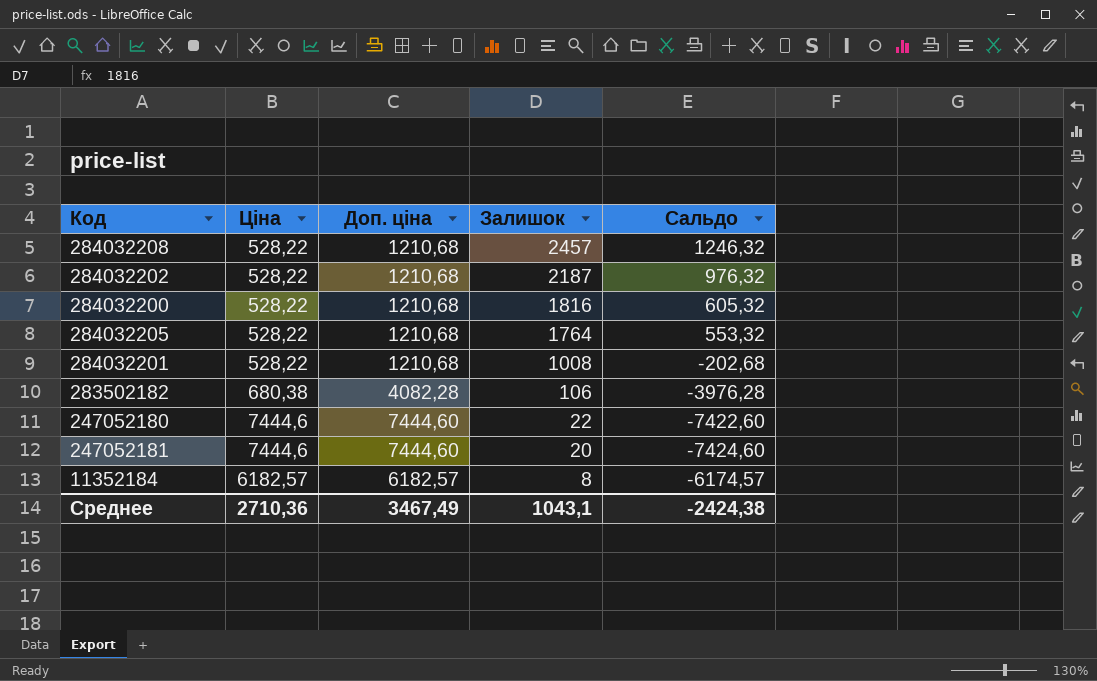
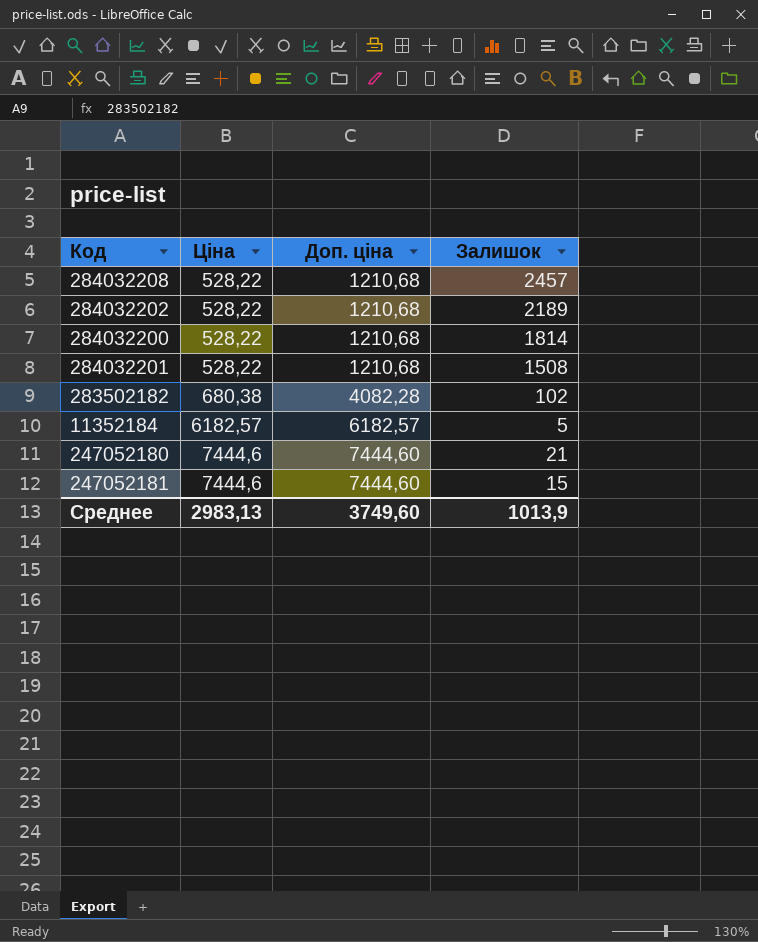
row order: Залишок descending -> Ціна ascending
column Сальдо | formula: [Залишок] - [Доп. ціна] -> none
row 284032205: 528,22 | 1210,68 | 1764 | 553,32 -> none
284032202 | Залишок: 2187 -> 2189
284032200 | Залишок: 1816 -> 1814
284032201 | Залишок: 1008 -> 1508
283502182 | Залишок: 106 -> 102
11352184 | Залишок: 8 -> 5
247052180 | Залишок: 22 -> 21
247052181 | Залишок: 20 -> 15
Среднее | Ціна: 2710,36 -> 2983,13
Среднее | Доп. ціна: 3467,49 -> 3749,60
Среднее | Залишок: 1043,1 -> 1013,9

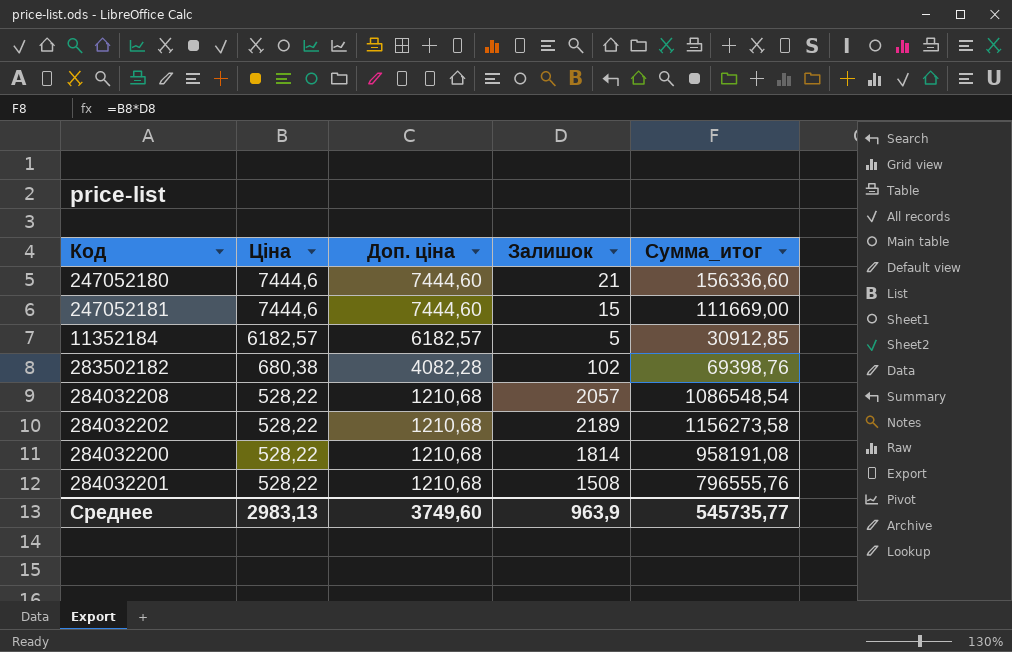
row order: Ціна ascending -> Ціна descending
column Сумма_итог | formula: none -> [Ціна] * [Залишок]
284032208 | Залишок: 2457 -> 2057
Среднее | Залишок: 1013,9 -> 963,9

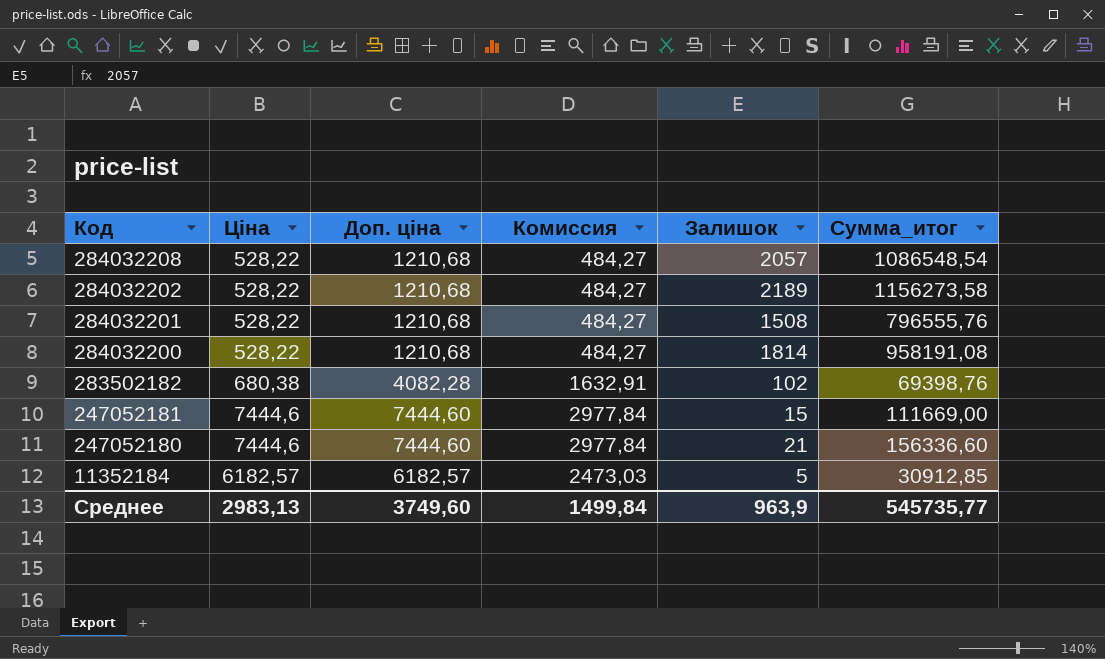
row order: Ціна descending -> Код descending
column Комиссия | formula: none -> [Доп. ціна] * 0,4

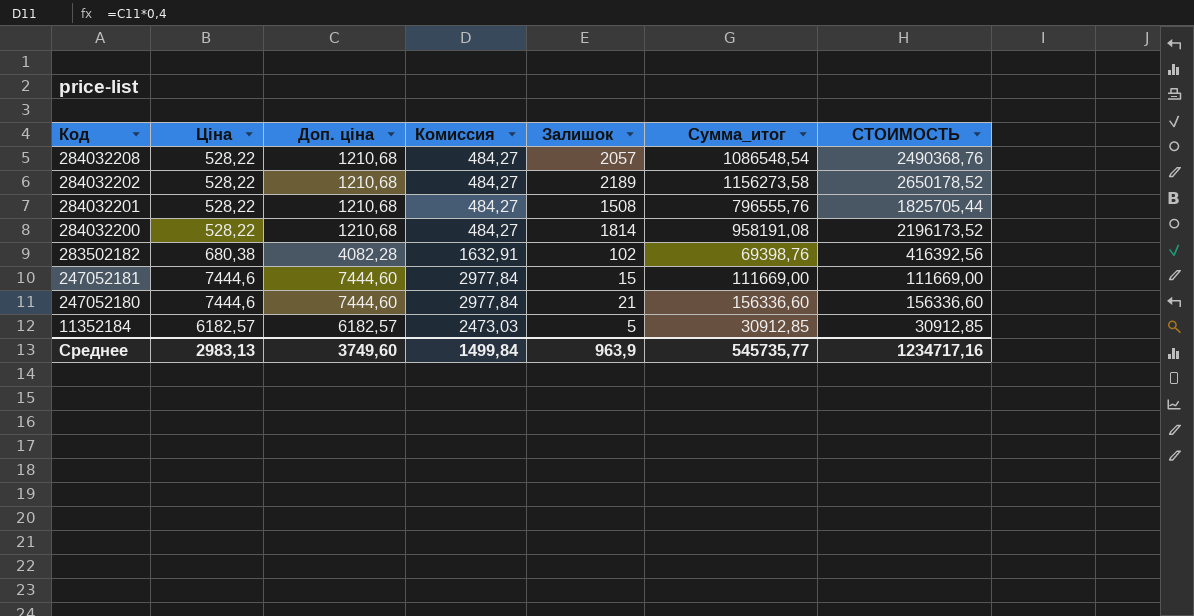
column СТОИМОСТЬ | formula: none -> [Доп. ціна] * [Залишок]

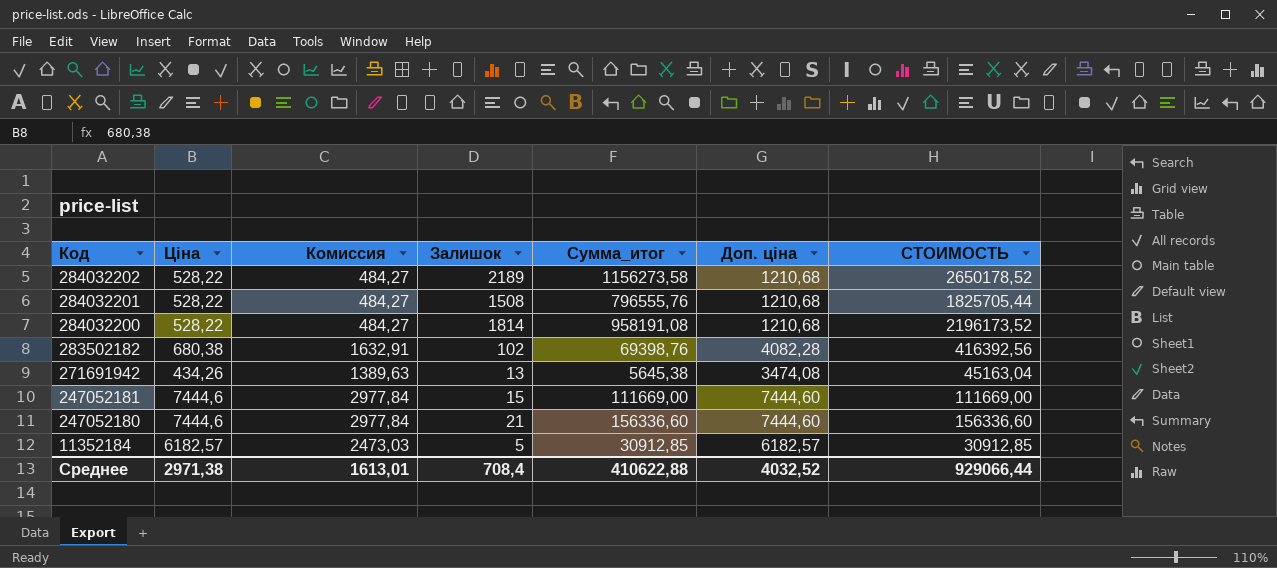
column Доп. ціна | position: 3 -> 6
row 284032208: 528,22 | 1210,68 | 484,27 | 2057 | 1086548,54 | 2490368,76 -> none
row 271691942: none -> 434,26 | 1389,63 | 13 | 5645,38 | 3474,08 | 45163,04
Среднее | Ціна: 2983,13 -> 2971,38
Среднее | Комиссия: 1499,84 -> 1613,01
Среднее | Залишок: 963,9 -> 708,4
Среднее | Сумма_итог: 545735,77 -> 410622,88
Среднее | Доп. ціна: 3749,60 -> 4032,52
Среднее | СТОИМОСТЬ: 1234717,16 -> 929066,44

